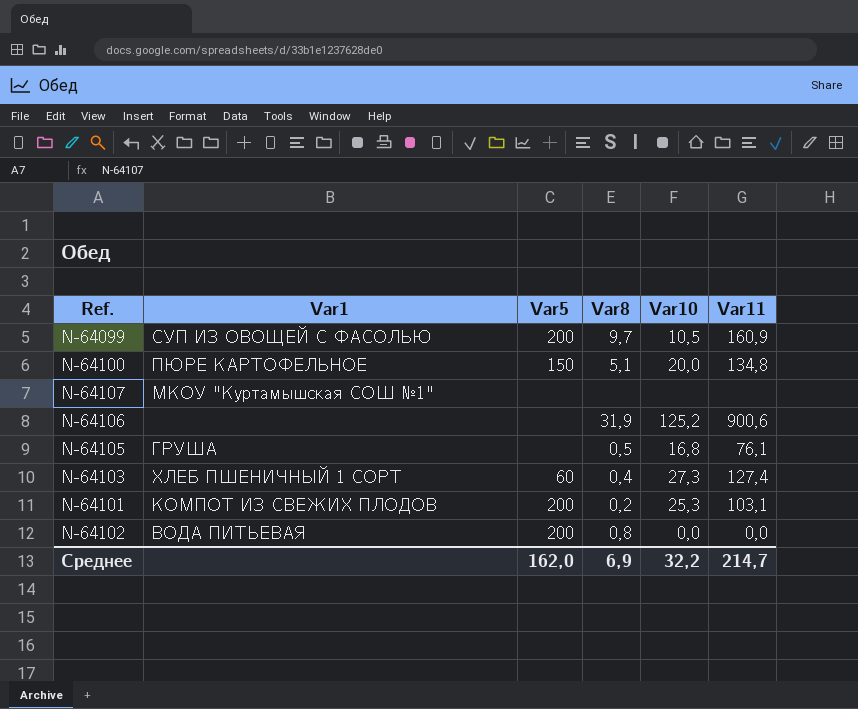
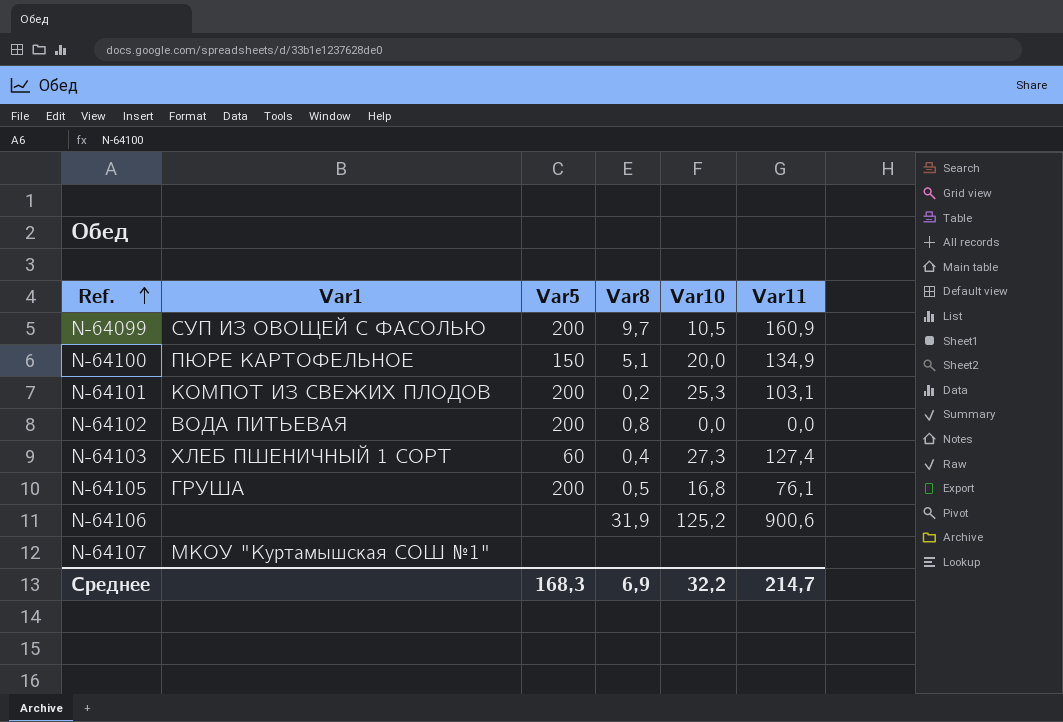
row order: none -> Ref. ascending
N-64100 | Var11: 134,8 -> 134,9
N-64105 | Var5: none -> 200
Среднее | Var5: 162,0 -> 168,3

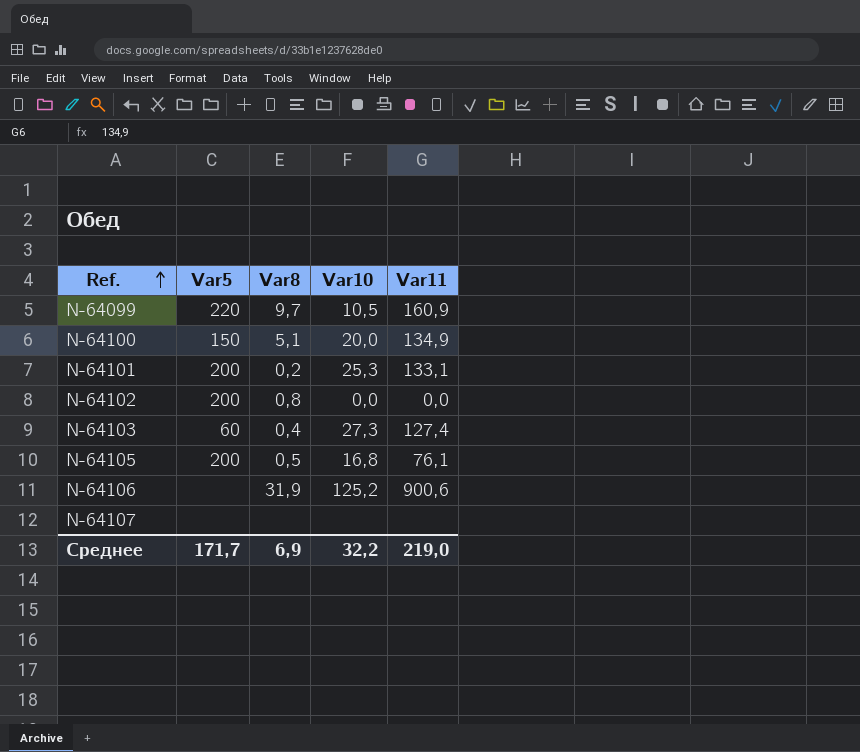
column Var1 | position: 2 -> none
N-64099 | Var5: 200 -> 220
N-64101 | Var11: 103,1 -> 133,1
Среднее | Var5: 168,3 -> 171,7
Среднее | Var11: 214,7 -> 219,0

